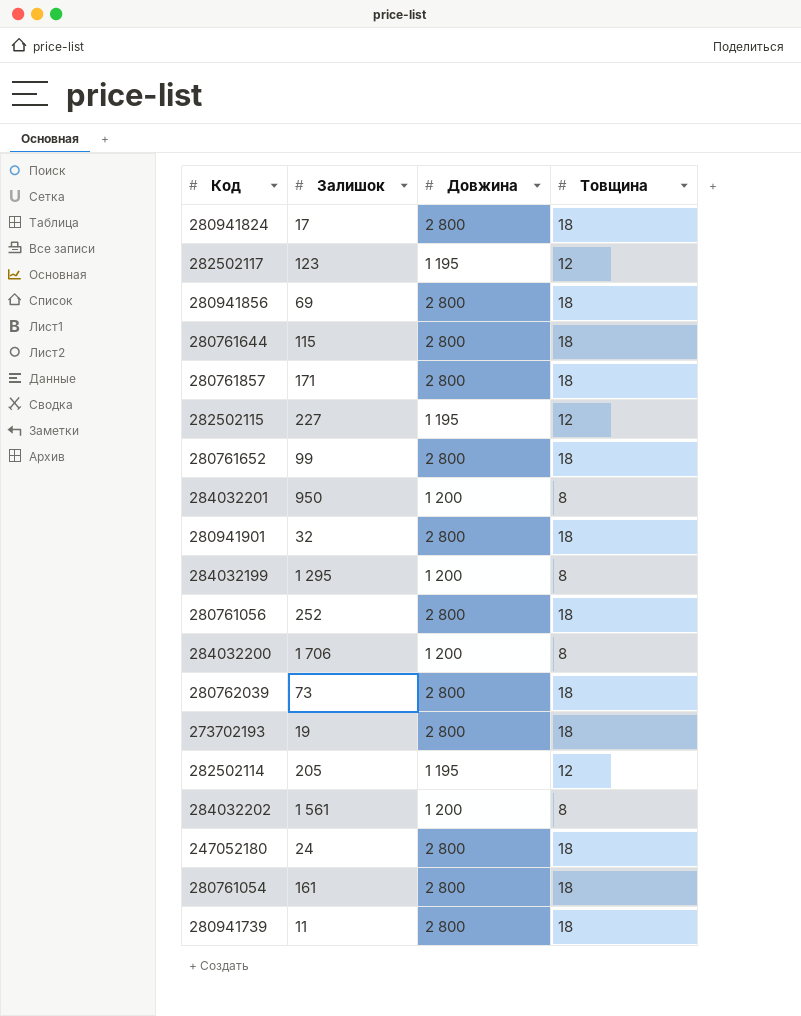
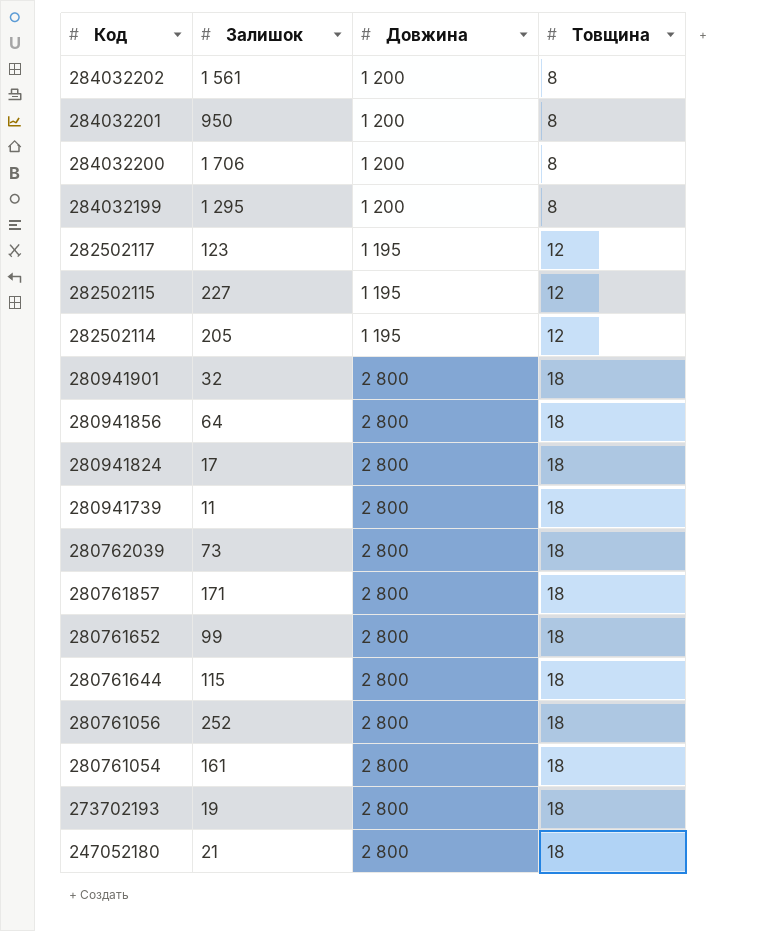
row order: none -> Код descending
280941856 | Залишок: 69 -> 64
247052180 | Залишок: 24 -> 21

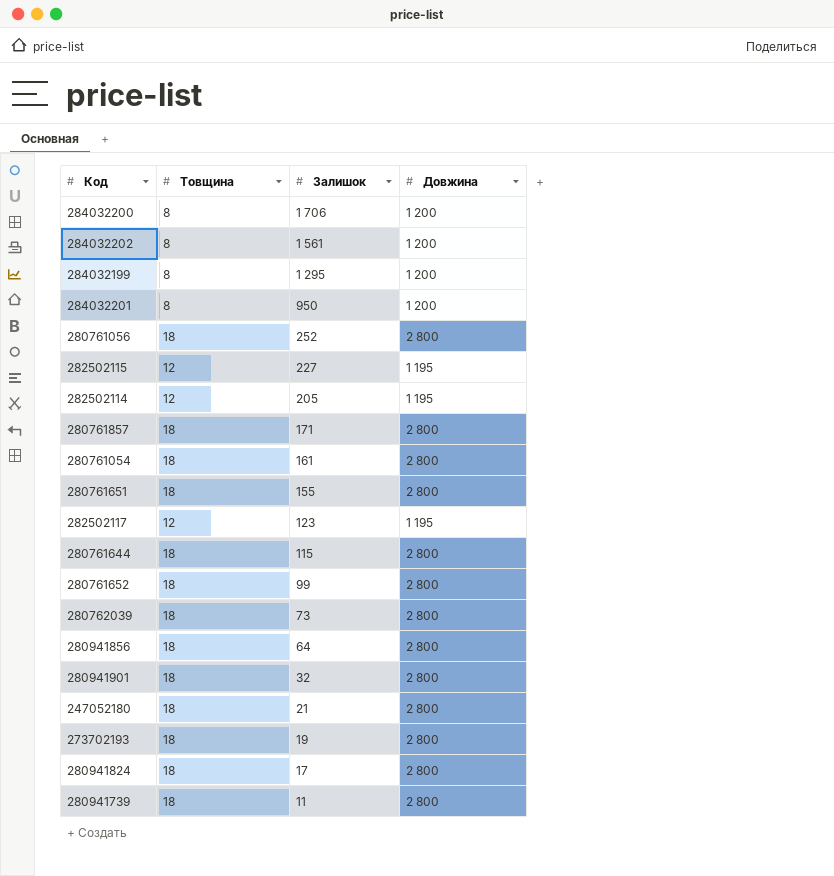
row order: Код descending -> Залишок descending
column Товщина | position: 4 -> 2
row 280761651: none -> 18 | 155 | 2 800

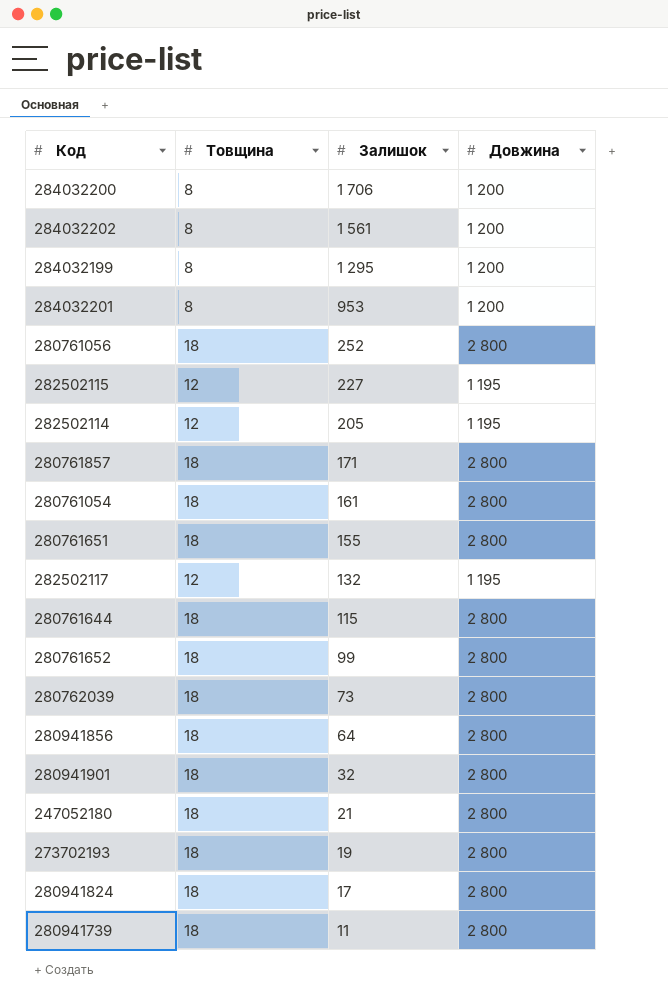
284032201 | Залишок: 950 -> 953
282502117 | Залишок: 123 -> 132

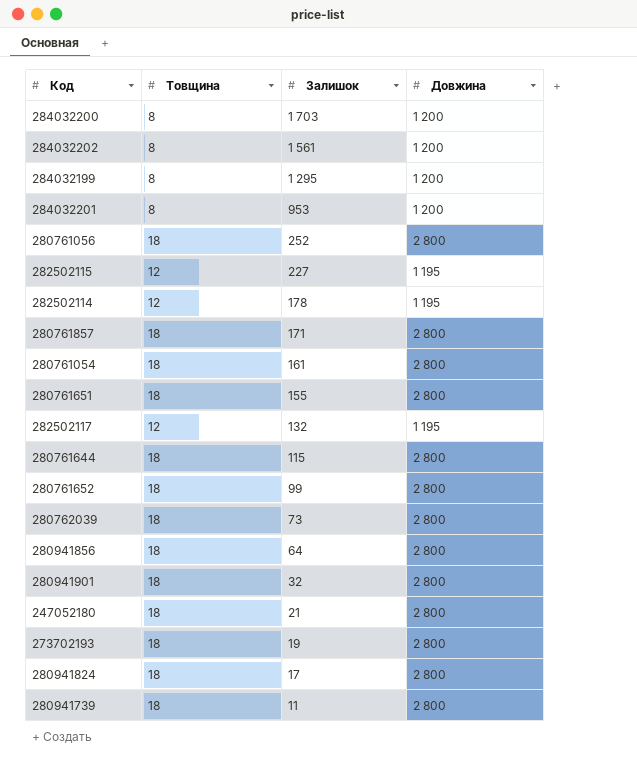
284032200 | Залишок: 1 706 -> 1 703
282502114 | Залишок: 205 -> 178

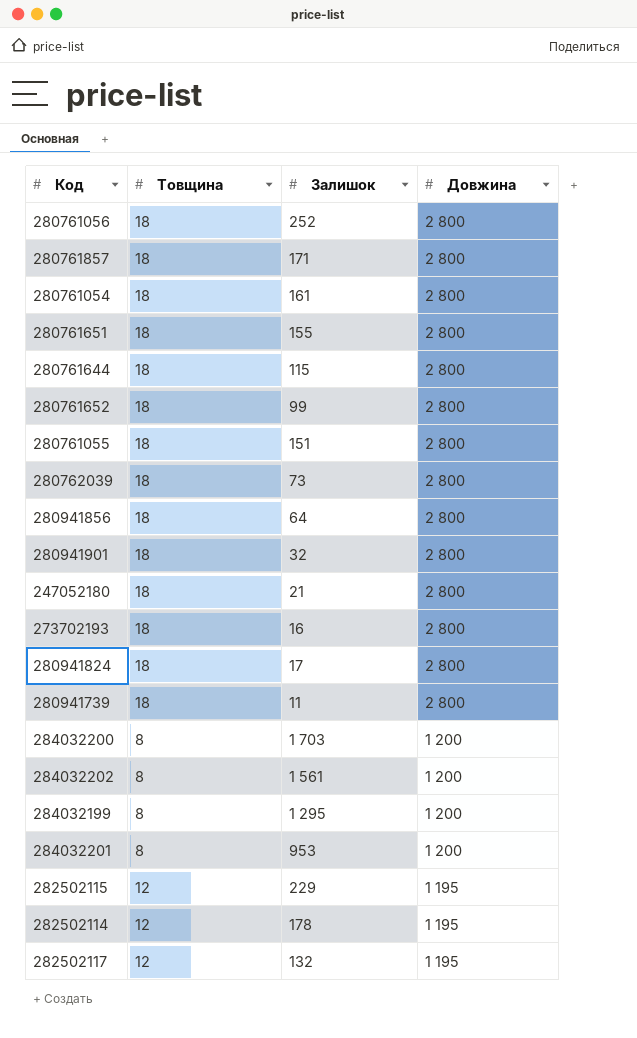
row order: Залишок descending -> Довжина descending
row 280761055: none -> 18 | 151 | 2 800
273702193 | Залишок: 19 -> 16
282502115 | Залишок: 227 -> 229

